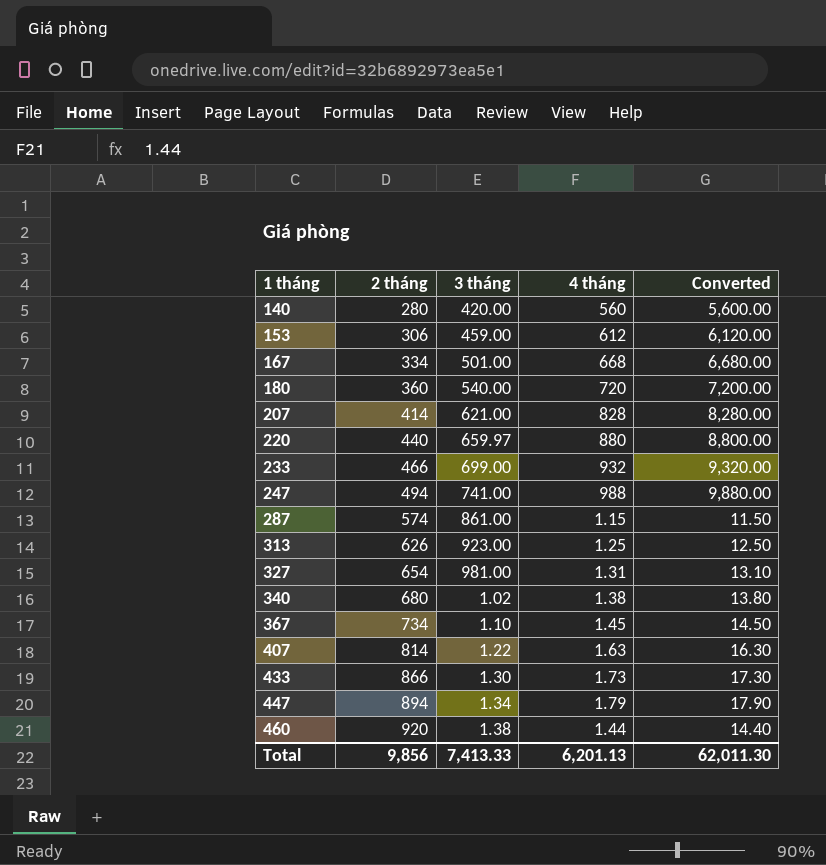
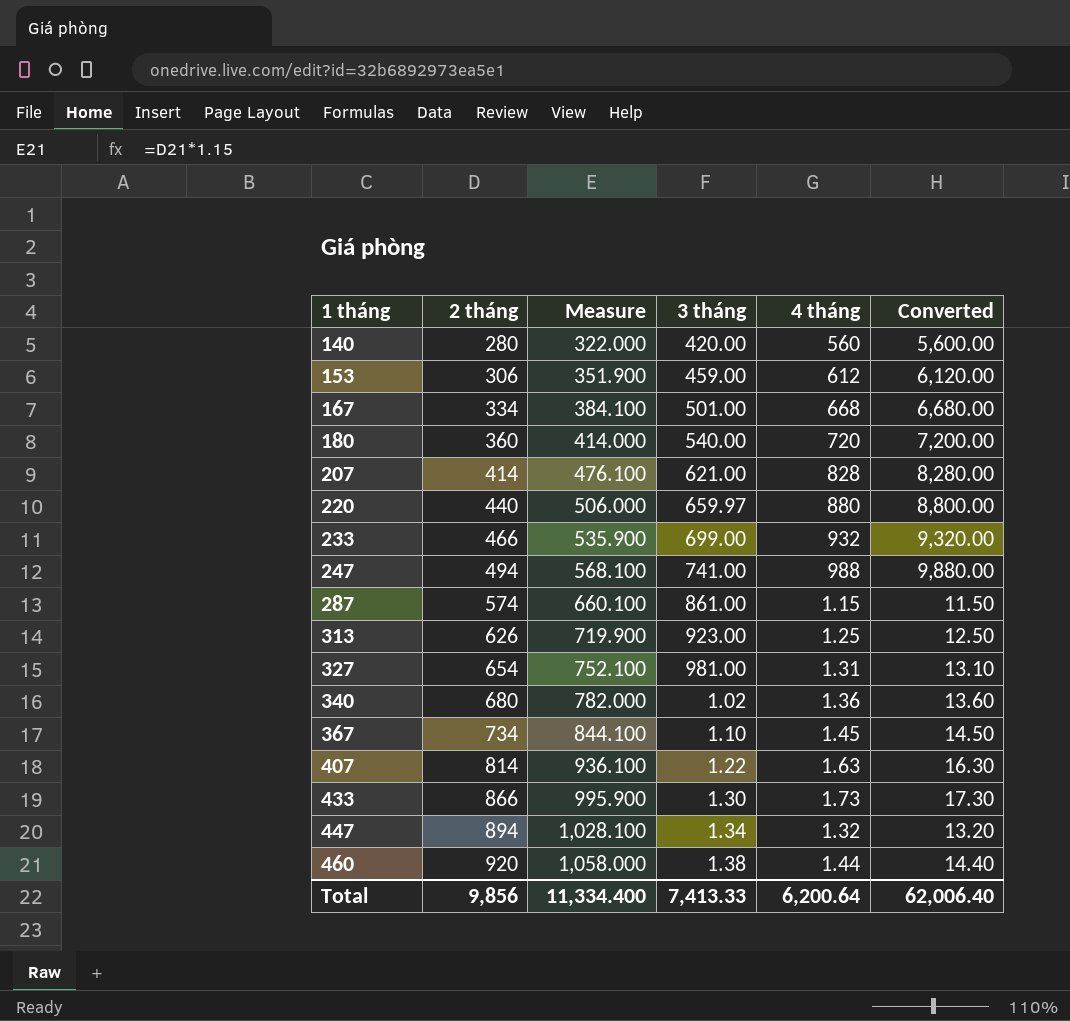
column Measure | formula: none -> [2 tháng] * 1.15
340 | 4 tháng: 1.38 -> 1.36
340 | Converted: 13.80 -> 13.60
447 | 4 tháng: 1.79 -> 1.32
447 | Converted: 17.90 -> 13.20
Total | 4 tháng: 6,201.13 -> 6,200.64
Total | Converted: 62,011.30 -> 62,006.40

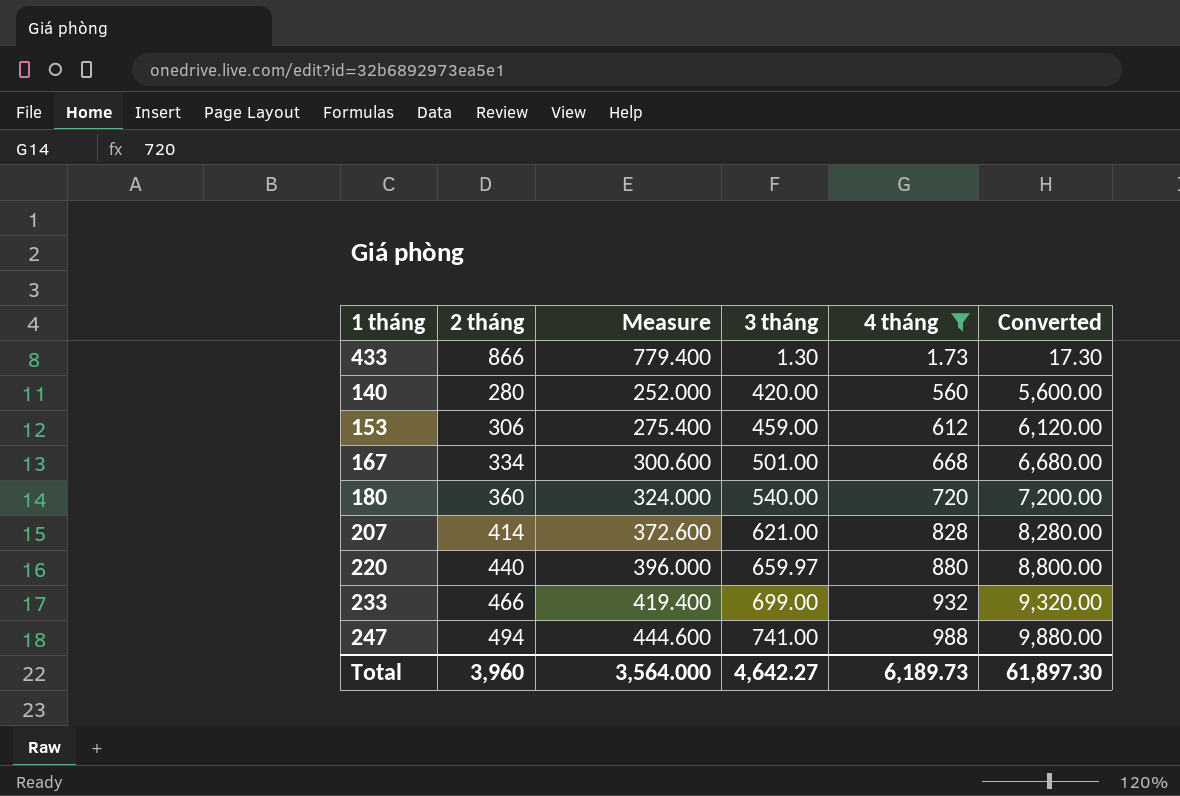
filter: none -> 4 tháng >= 1.73
row order: 1 tháng ascending -> 3 tháng ascending
column Measure | formula: [2 tháng] * 1.15 -> [2 tháng] * 0.9
Total | 2 tháng: 9,856 -> 3,960
Total | Measure: 11,334.400 -> 3,564.000
Total | 3 tháng: 7,413.33 -> 4,642.27
Total | 4 tháng: 6,200.64 -> 6,189.73
Total | Converted: 62,006.40 -> 61,897.30

